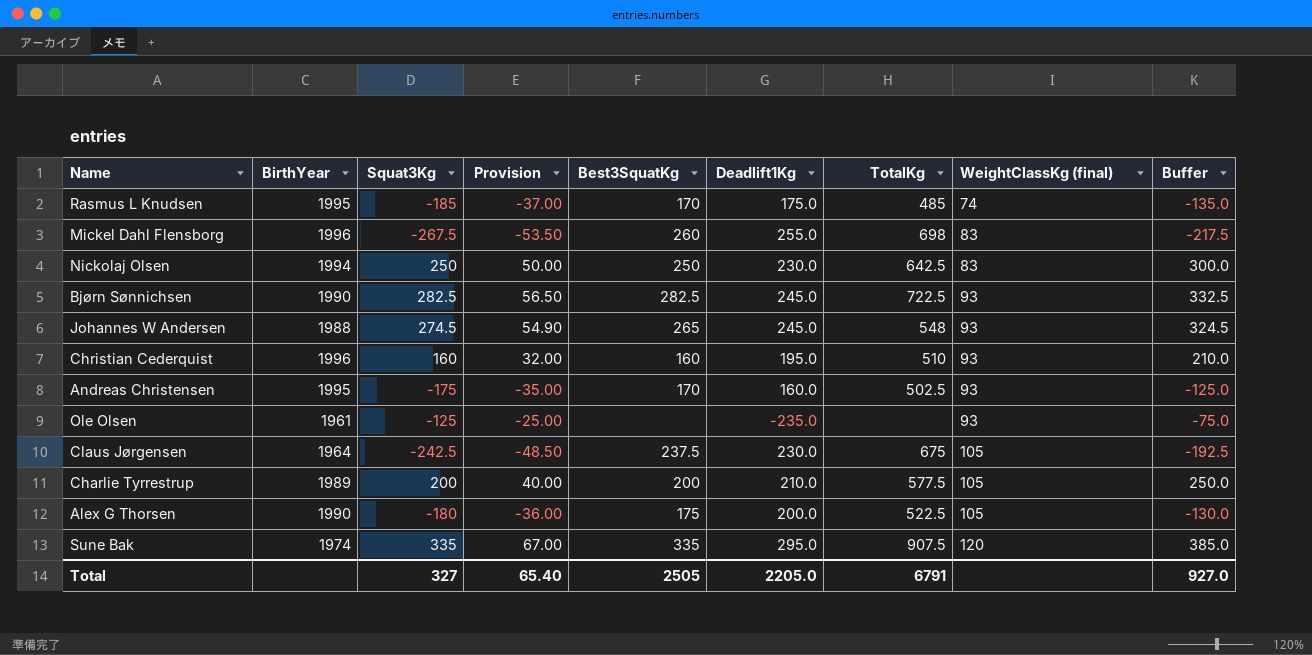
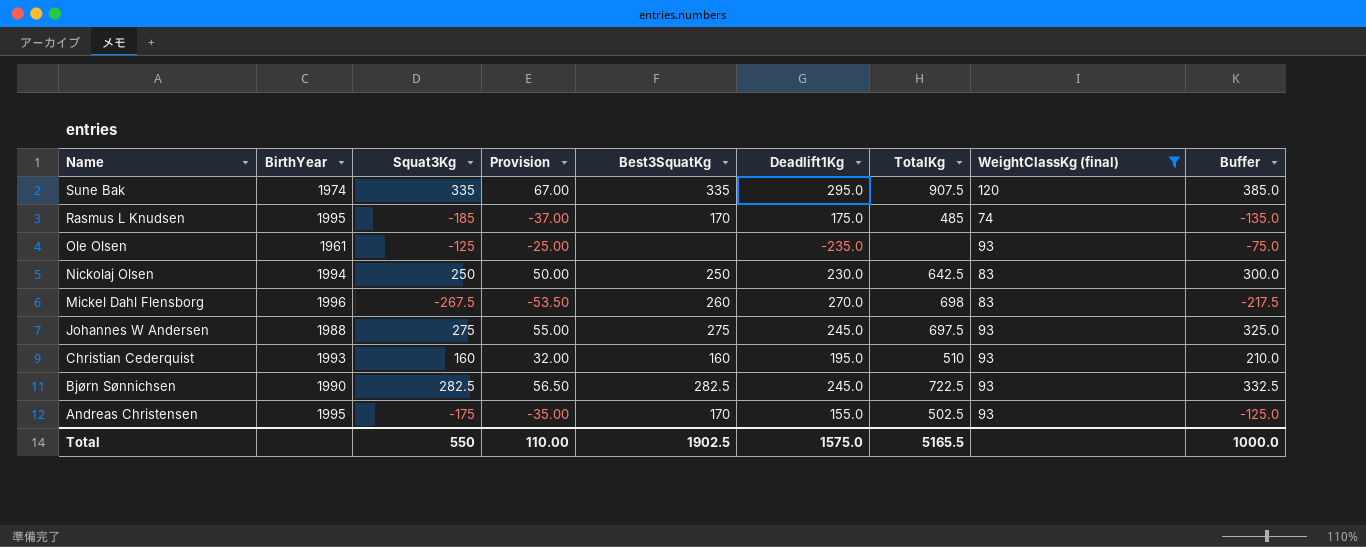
filter: none -> WeightClassKg (final) != 105
row order: WeightClassKg (final) ascending -> Name descending
Mickel Dahl Flensborg | Deadlift1Kg: 255.0 -> 270.0
Johannes W Andersen | Squat3Kg: 274.5 -> 275
Johannes W Andersen | Provision: 54.90 -> 55.00
Johannes W Andersen | Best3SquatKg: 265 -> 275
Johannes W Andersen | TotalKg: 548 -> 697.5
Johannes W Andersen | Buffer: 324.5 -> 325.0
Christian Cederquist | BirthYear: 1996 -> 1993
Andreas Christensen | Deadlift1Kg: 160.0 -> 155.0
Total | Squat3Kg: 327 -> 550
Total | Provision: 65.40 -> 110.00
Total | Best3SquatKg: 2505 -> 1902.5
Total | Deadlift1Kg: 2205.0 -> 1575.0
Total | TotalKg: 6791 -> 5165.5
Total | Buffer: 927.0 -> 1000.0

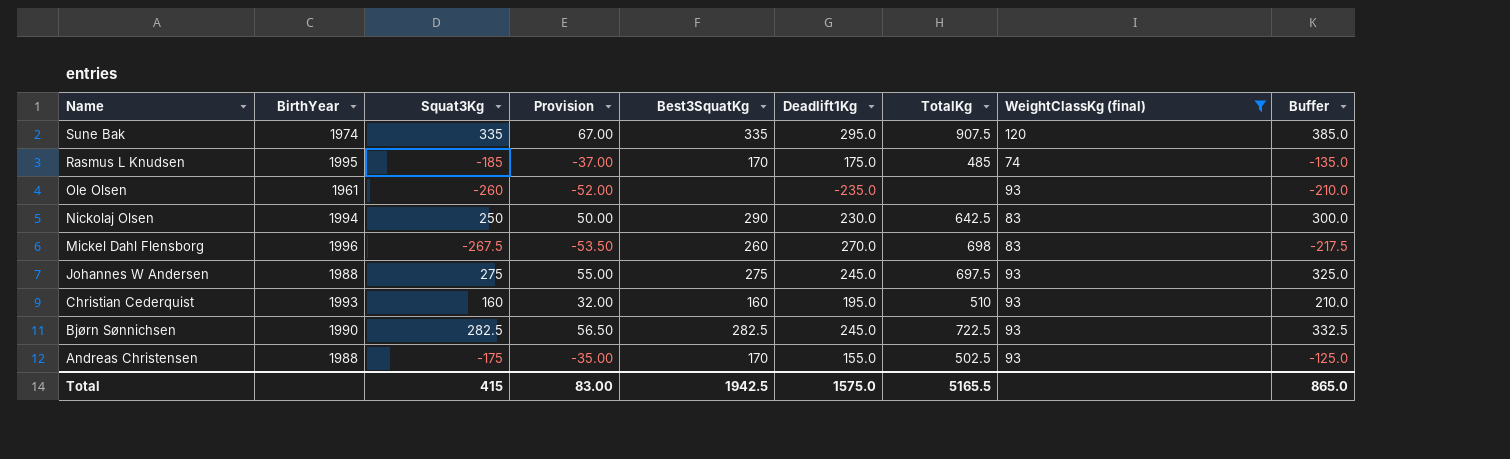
Ole Olsen | Squat3Kg: -125 -> -260
Ole Olsen | Provision: -25.00 -> -52.00
Ole Olsen | Buffer: -75.0 -> -210.0
Nickolaj Olsen | Best3SquatKg: 250 -> 290
Andreas Christensen | BirthYear: 1995 -> 1988
Total | Squat3Kg: 550 -> 415
Total | Provision: 110.00 -> 83.00
Total | Best3SquatKg: 1902.5 -> 1942.5
Total | Buffer: 1000.0 -> 865.0

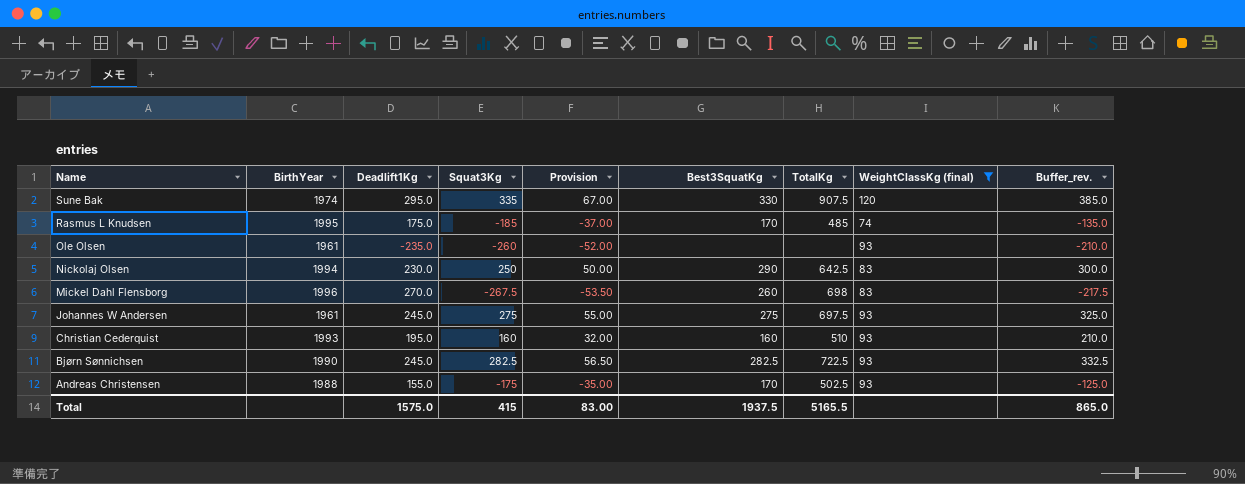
column Deadlift1Kg | position: 6 -> 3
column name: Buffer -> Buffer_rev.
Sune Bak | Best3SquatKg: 335 -> 330
Johannes W Andersen | BirthYear: 1988 -> 1961
Total | Best3SquatKg: 1942.5 -> 1937.5

